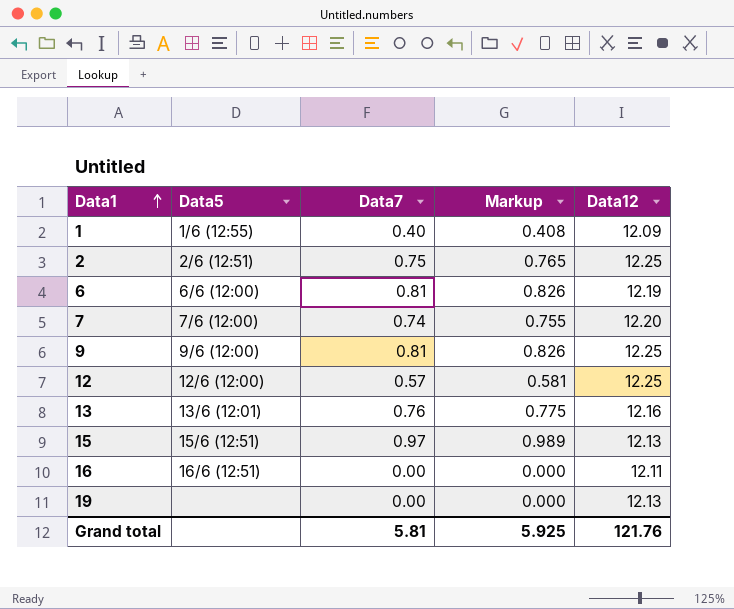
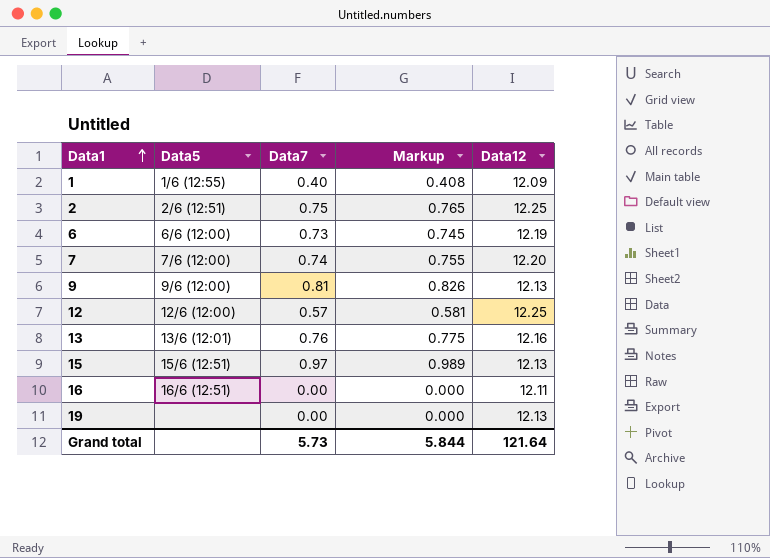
6 | Data7: 0.81 -> 0.73
6 | Markup: 0.826 -> 0.745
9 | Data12: 12.25 -> 12.13
Grand total | Data7: 5.81 -> 5.73
Grand total | Markup: 5.925 -> 5.844
Grand total | Data12: 121.76 -> 121.64

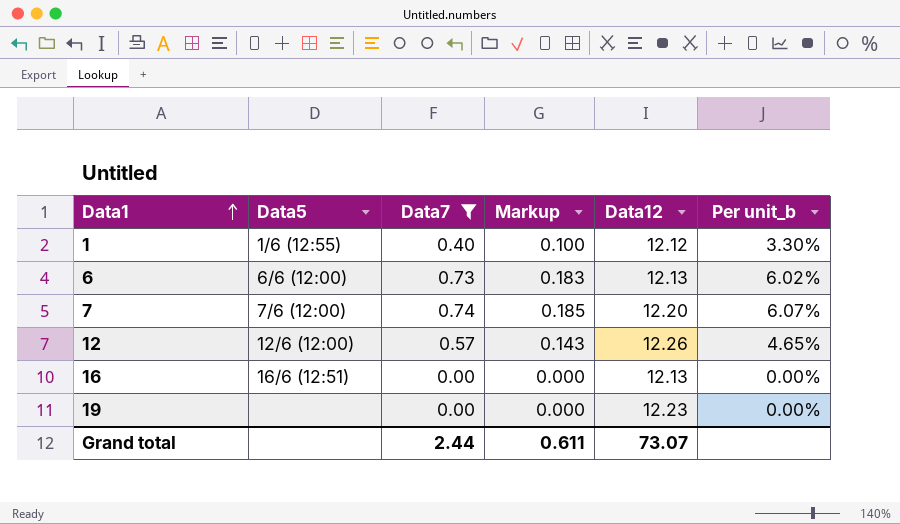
filter: none -> Data7 <= 0.74
column Markup | formula: [Data7] * 1.02 -> [Data7] * 0.25
column Per unit_b | formula: none -> [Data7] / [Data12]
1 | Data12: 12.09 -> 12.12
6 | Data12: 12.19 -> 12.13
12 | Data12: 12.25 -> 12.26
16 | Data12: 12.11 -> 12.13
19 | Data12: 12.13 -> 12.23
Grand total | Data7: 5.73 -> 2.44
Grand total | Markup: 5.844 -> 0.611
Grand total | Data12: 121.64 -> 73.07

